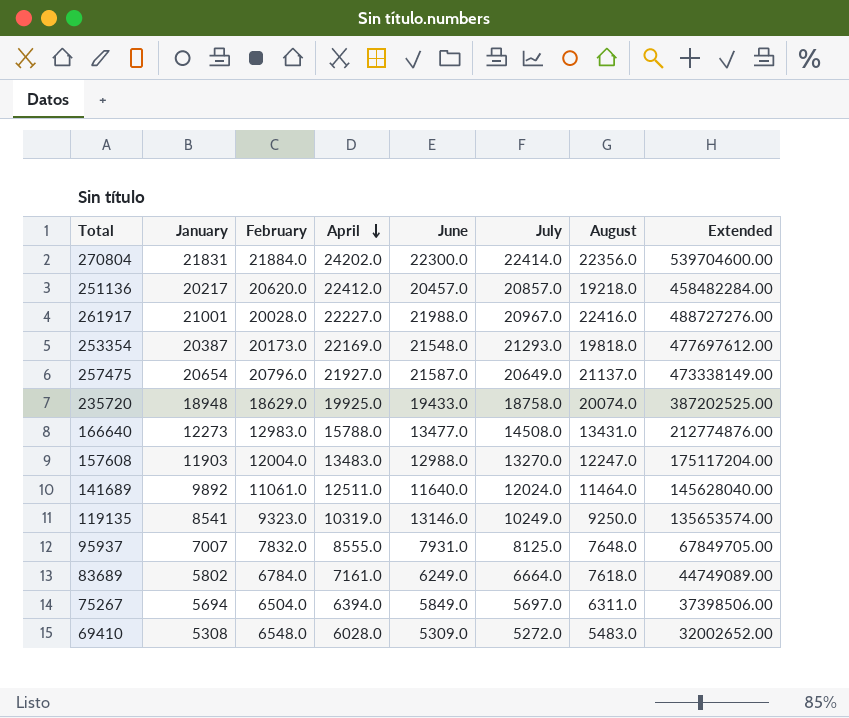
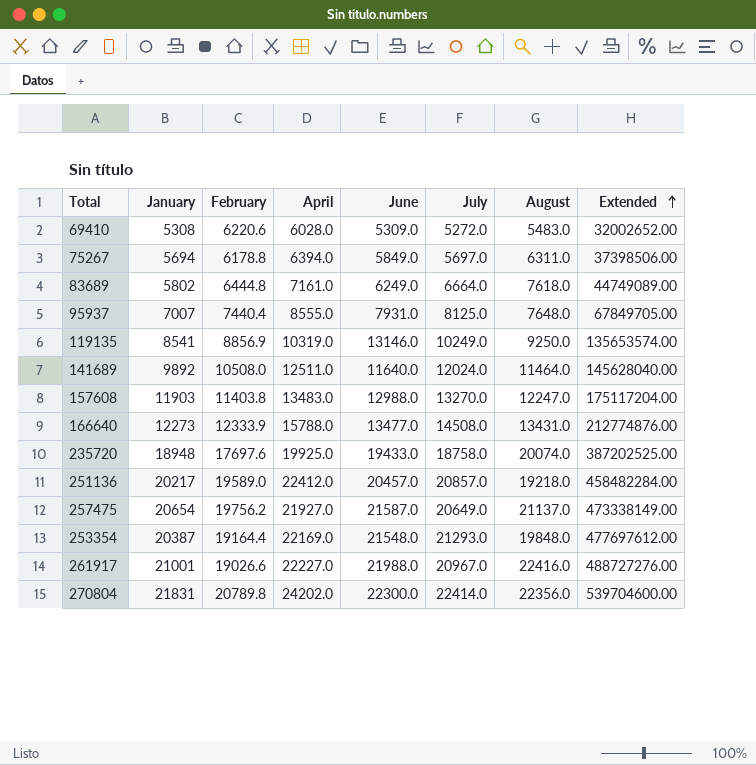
row order: April descending -> Extended ascending
69410 | February: 6548.0 -> 6220.6
75267 | February: 6504.0 -> 6178.8
83689 | February: 6784.0 -> 6444.8
95937 | February: 7832.0 -> 7440.4
119135 | February: 9323.0 -> 8856.9
141689 | February: 11061.0 -> 10508.0
157608 | February: 12004.0 -> 11403.8
166640 | February: 12983.0 -> 12333.9
235720 | February: 18629.0 -> 17697.6
251136 | February: 20620.0 -> 19589.0
257475 | February: 20796.0 -> 19756.2
253354 | February: 20173.0 -> 19164.4
253354 | August: 19818.0 -> 19848.0
261917 | February: 20028.0 -> 19026.6
270804 | February: 21884.0 -> 20789.8

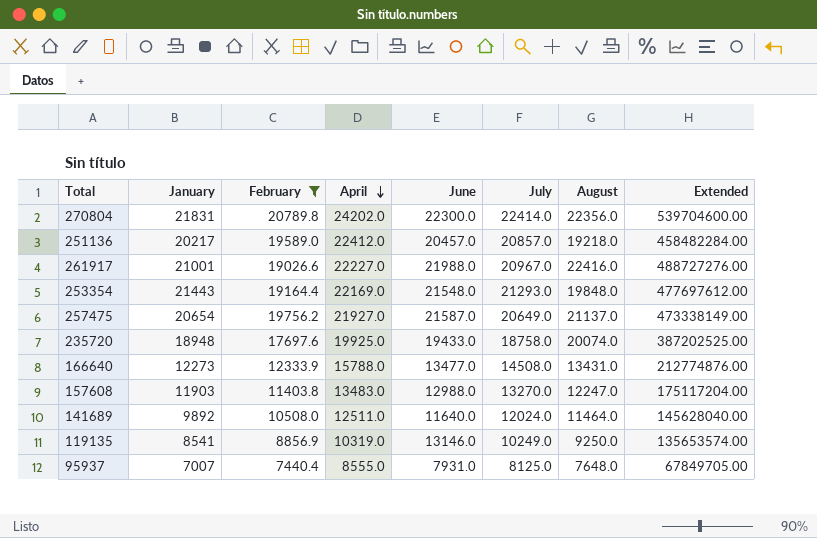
filter: none -> February >= 7440.4
row order: Extended ascending -> April descending
253354 | January: 20387 -> 21443

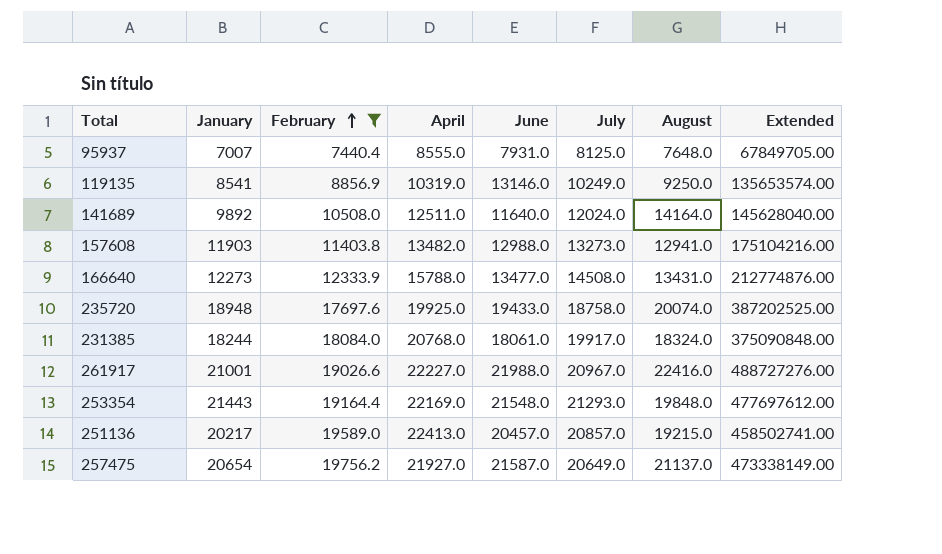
row order: April descending -> February ascending
row 270804: 21831 | 20789.8 | 24202.0 | 22300.0 | 22414.0 | 22356.0 | 539704600.00 -> none
141689 | August: 11464.0 -> 14164.0
157608 | April: 13483.0 -> 13482.0
157608 | July: 13270.0 -> 13273.0
157608 | August: 12247.0 -> 12941.0
157608 | Extended: 175117204.00 -> 175104216.00
row 231385: none -> 18244 | 18084.0 | 20768.0 | 18061.0 | 19917.0 | 18324.0 | 375090848.00
251136 | April: 22412.0 -> 22413.0
251136 | August: 19218.0 -> 19215.0
251136 | Extended: 458482284.00 -> 458502741.00

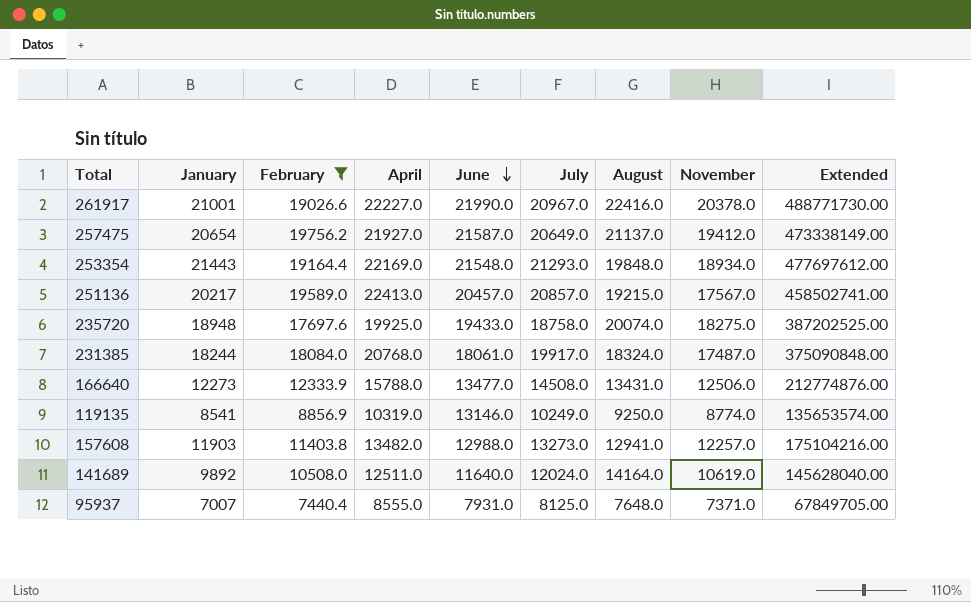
row order: February ascending -> June descending
column November | position: none -> 8
261917 | June: 21988.0 -> 21990.0
261917 | Extended: 488727276.00 -> 488771730.00

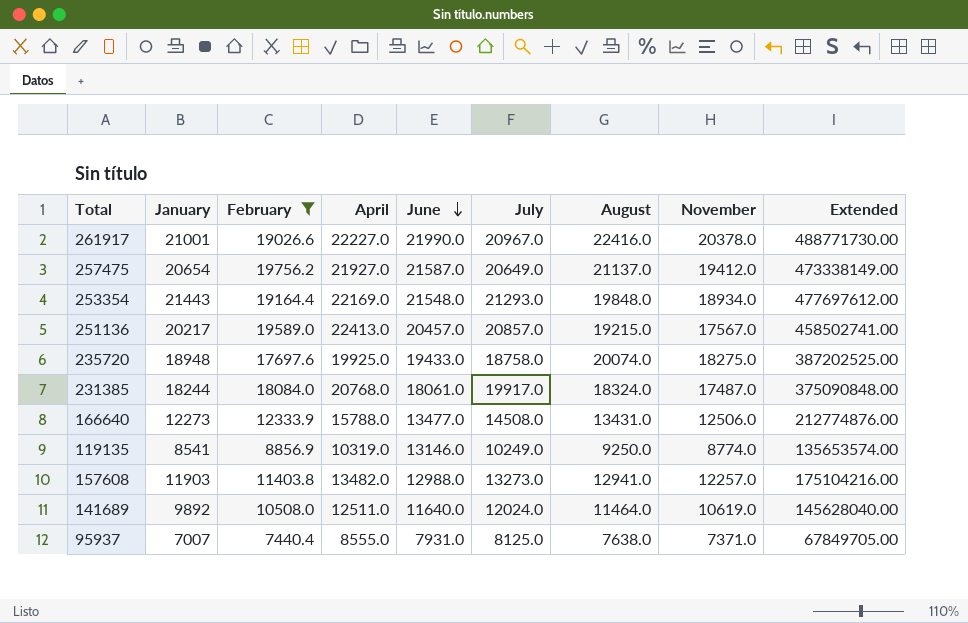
141689 | August: 14164.0 -> 11464.0
95937 | August: 7648.0 -> 7638.0

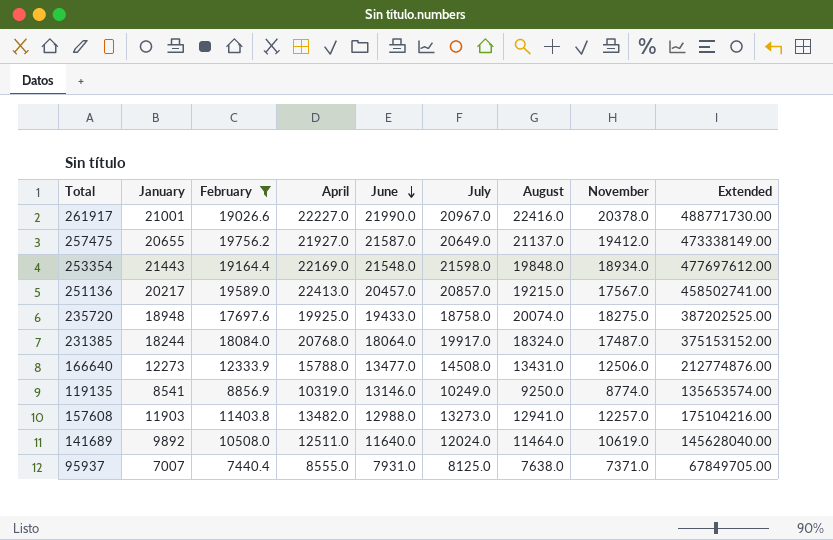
257475 | January: 20654 -> 20655
253354 | July: 21293.0 -> 21598.0
231385 | June: 18061.0 -> 18064.0
231385 | Extended: 375090848.00 -> 375153152.00

